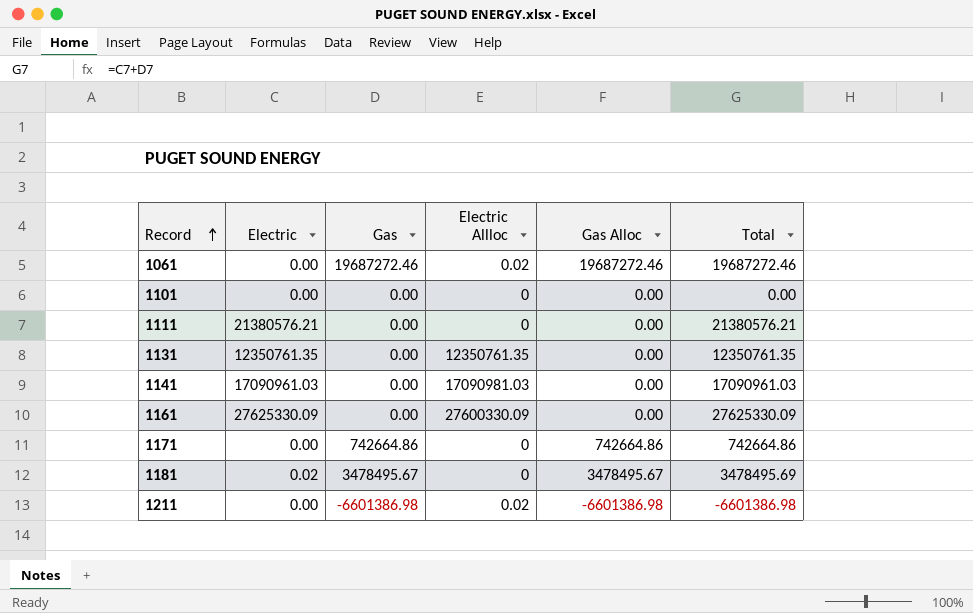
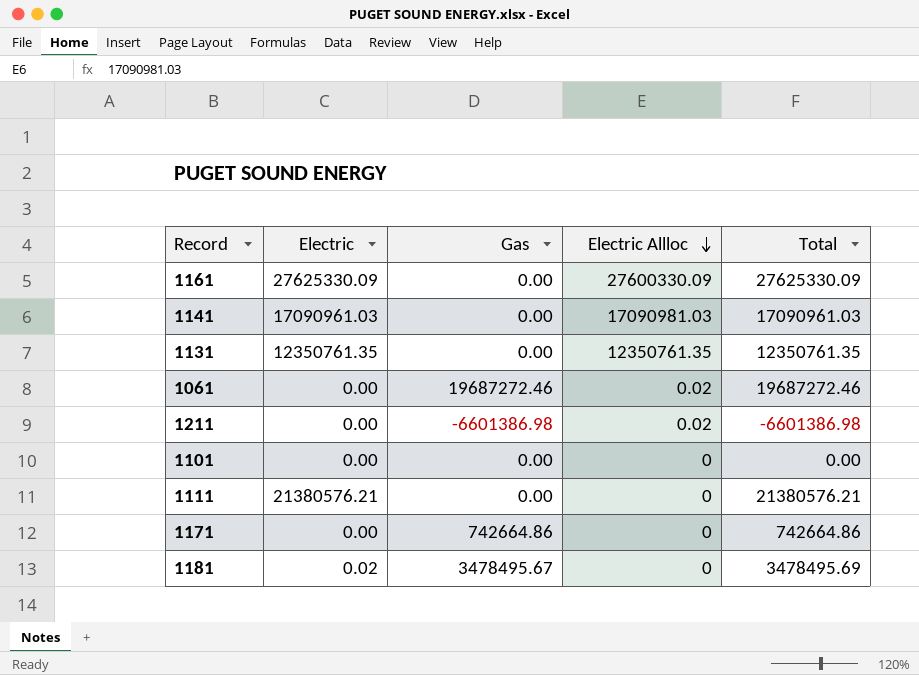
row order: Record ascending -> Electric Allloc descending
column Gas Alloc | position: 5 -> none

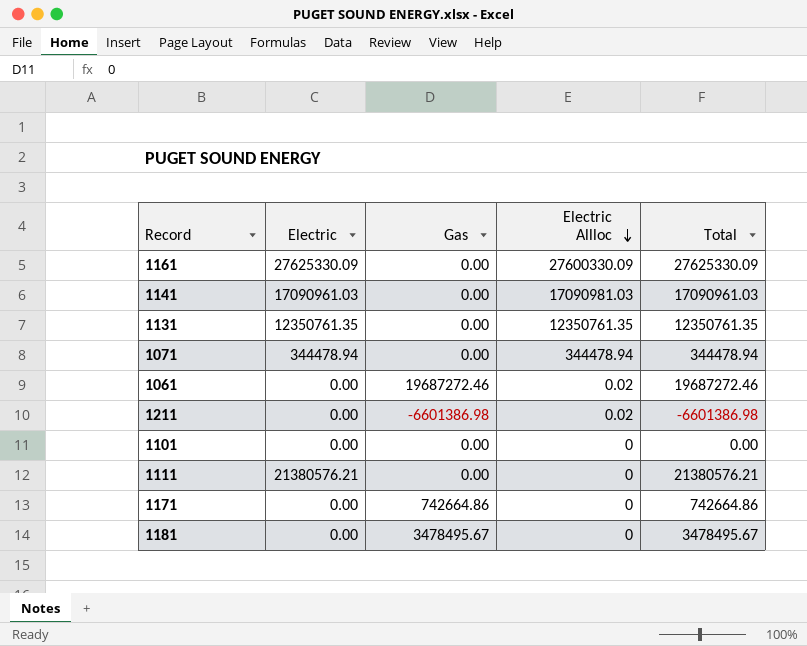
row 1071: none -> 344478.94 | 0.00 | 344478.94 | 344478.94
1181 | Electric: 0.02 -> 0.00
1181 | Total: 3478495.69 -> 3478495.67

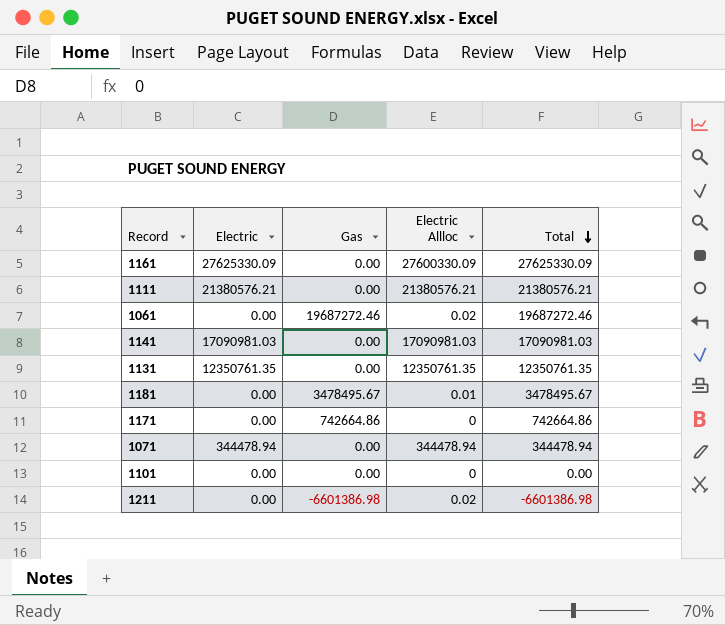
row order: Electric Allloc descending -> Total descending
1111 | Electric Allloc: 0 -> 21380576.21
1141 | Electric: 17090961.03 -> 17090981.03
1141 | Total: 17090961.03 -> 17090981.03
1181 | Electric Allloc: 0 -> 0.01

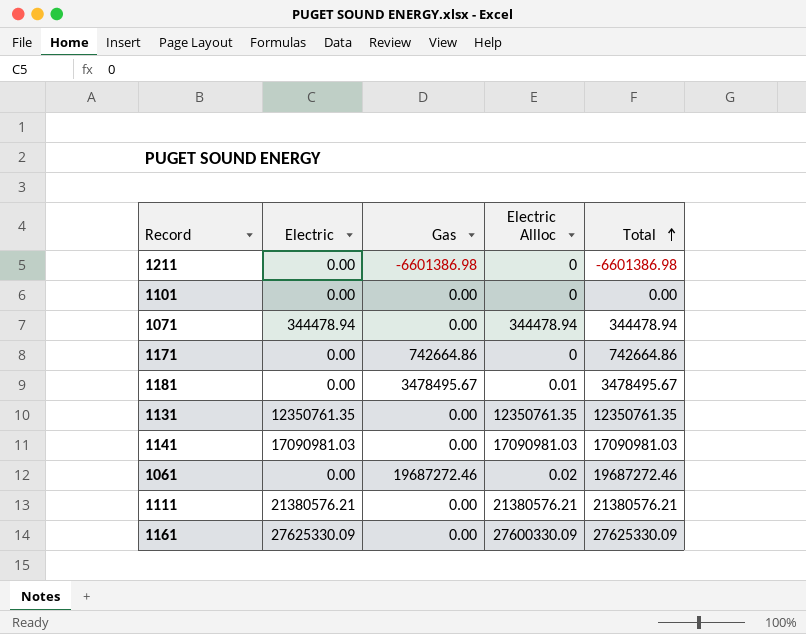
row order: Total descending -> Total ascending
1211 | Electric Allloc: 0.02 -> 0

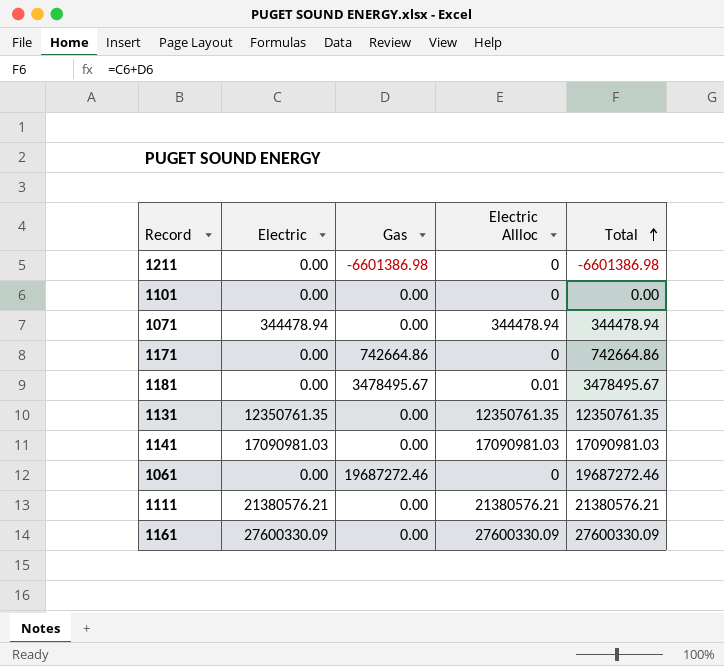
1061 | Electric Allloc: 0.02 -> 0
1161 | Electric: 27625330.09 -> 27600330.09
1161 | Total: 27625330.09 -> 27600330.09

